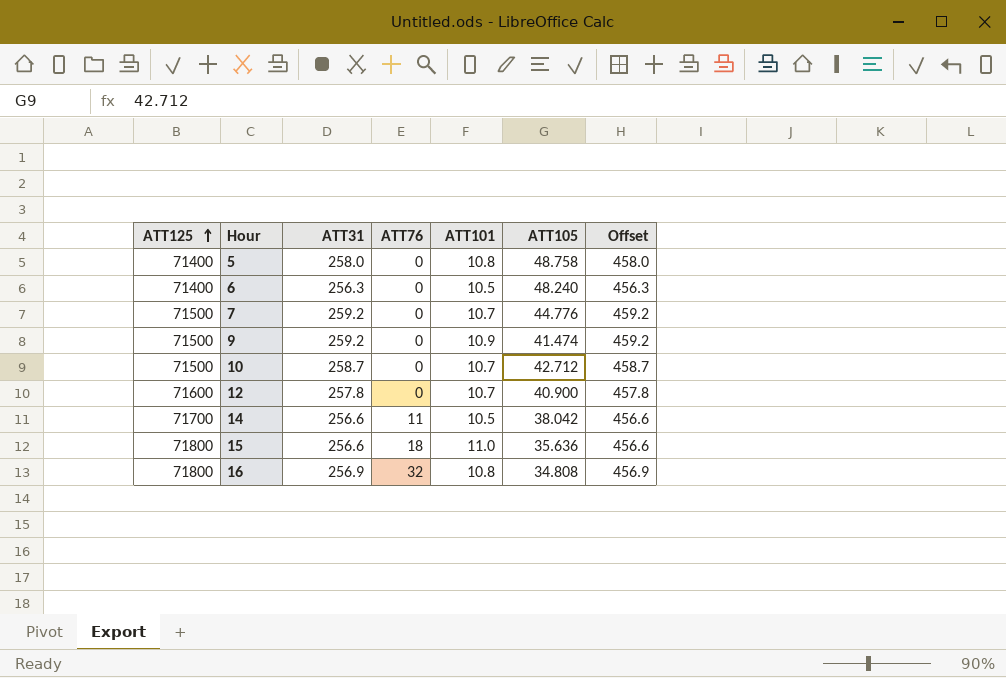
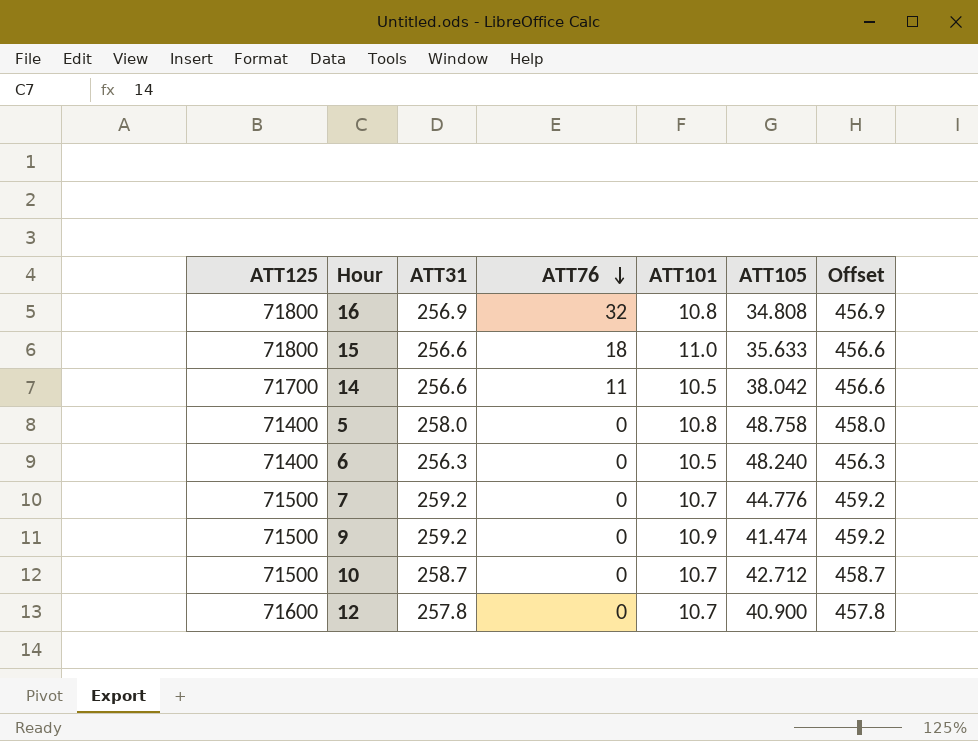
row order: ATT125 ascending -> ATT76 descending
15 | ATT105: 35.636 -> 35.633

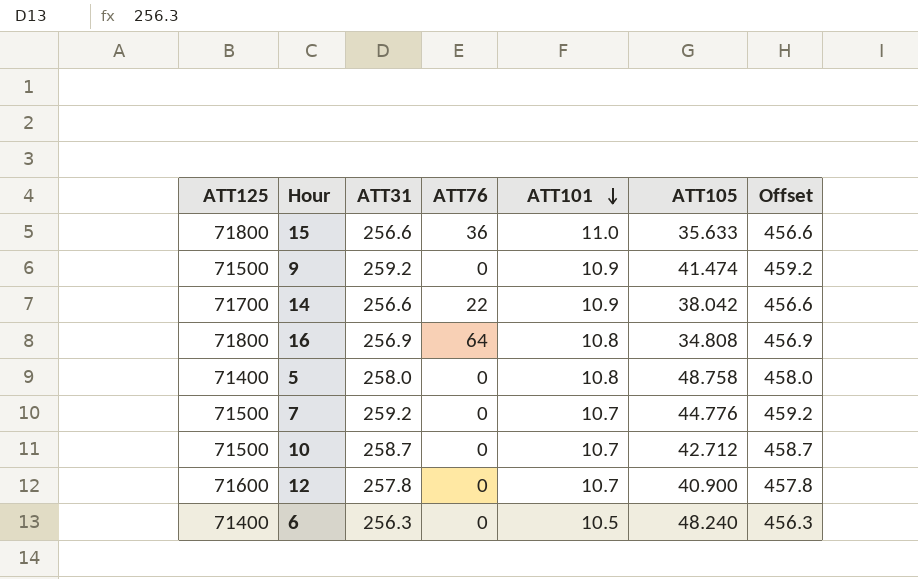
row order: ATT76 descending -> ATT101 descending
15 | ATT76: 18 -> 36
14 | ATT76: 11 -> 22
14 | ATT101: 10.5 -> 10.9
16 | ATT76: 32 -> 64

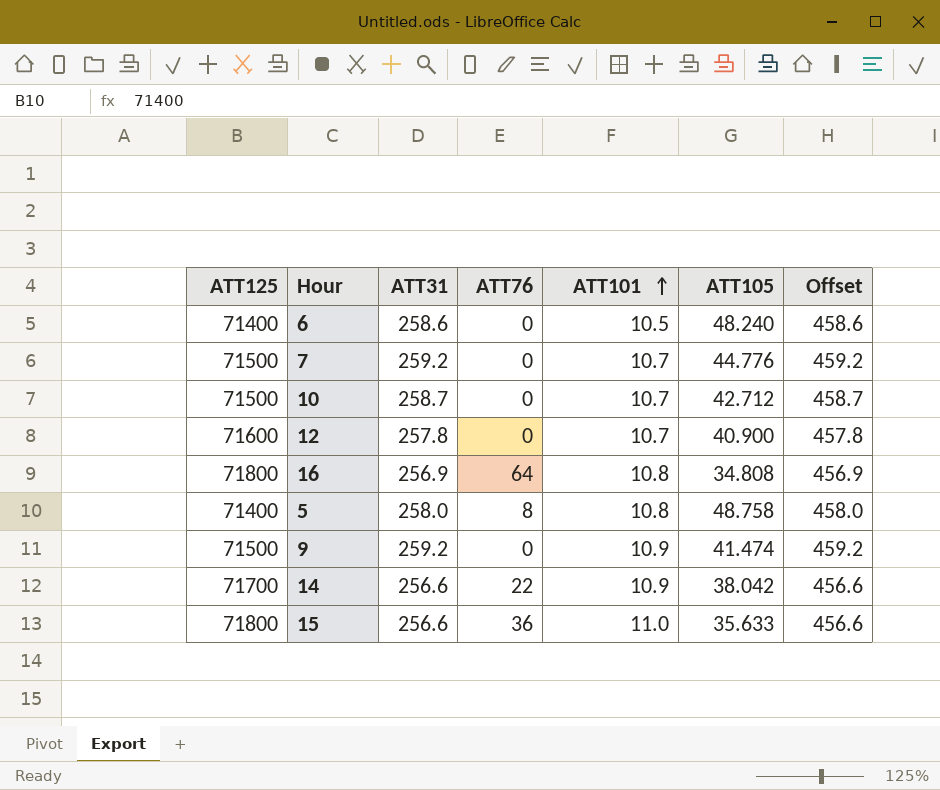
row order: ATT101 descending -> ATT101 ascending
6 | ATT31: 256.3 -> 258.6
6 | Offset: 456.3 -> 458.6
5 | ATT76: 0 -> 8

